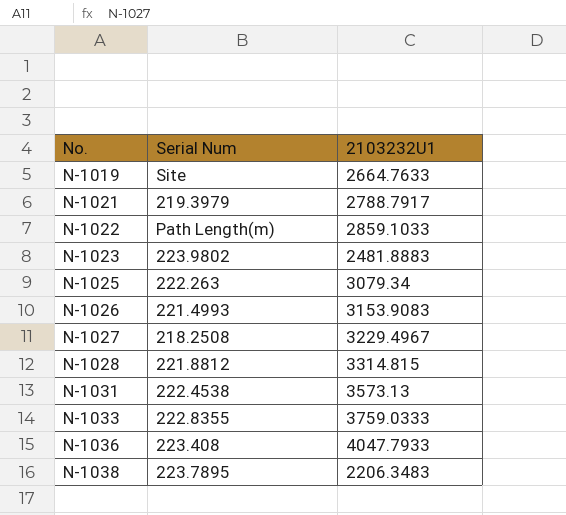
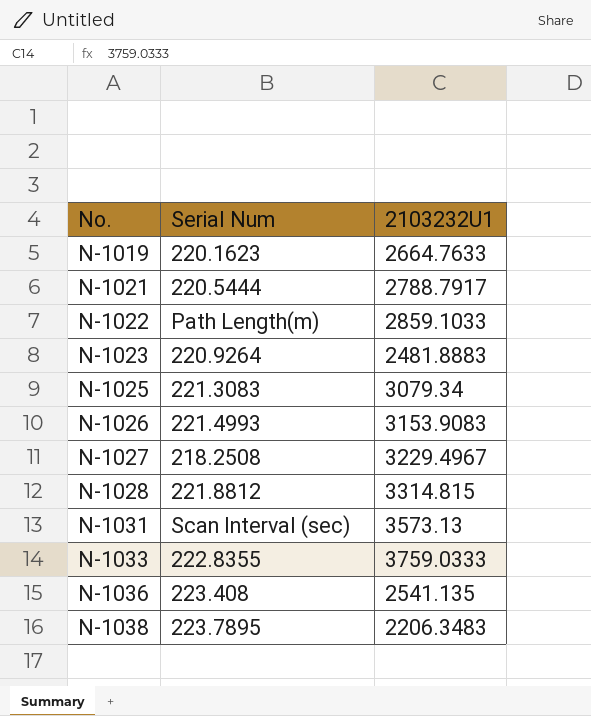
N-1019 | Serial Num: Site -> 220.1623
N-1021 | Serial Num: 219.3979 -> 220.5444
N-1023 | Serial Num: 223.9802 -> 220.9264
N-1025 | Serial Num: 222.263 -> 221.3083
N-1031 | Serial Num: 222.4538 -> Scan Interval (sec)
N-1036 | 2103232U1: 4047.7933 -> 2541.135

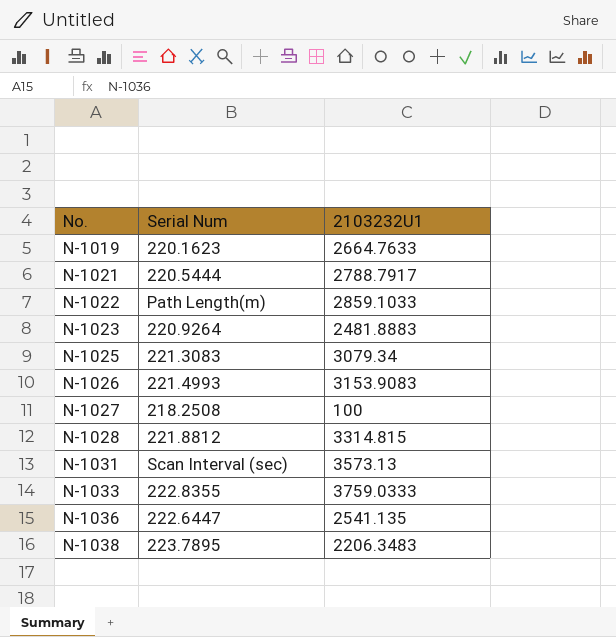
N-1027 | 2103232U1: 3229.4967 -> 100
N-1036 | Serial Num: 223.408 -> 222.6447

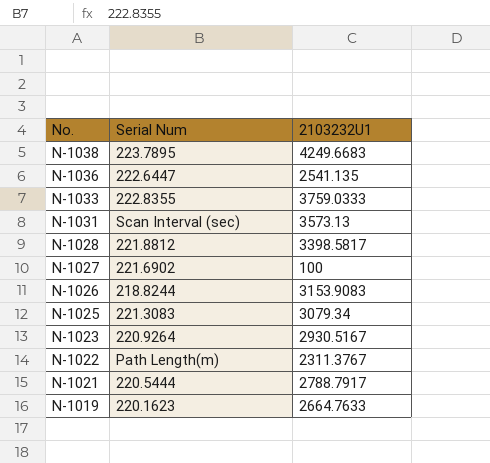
row order: No. ascending -> No. descending
N-1038 | 2103232U1: 2206.3483 -> 4249.6683
N-1028 | 2103232U1: 3314.815 -> 3398.5817
N-1027 | Serial Num: 218.2508 -> 221.6902
N-1026 | Serial Num: 221.4993 -> 218.8244
N-1023 | 2103232U1: 2481.8883 -> 2930.5167
N-1022 | 2103232U1: 2859.1033 -> 2311.3767

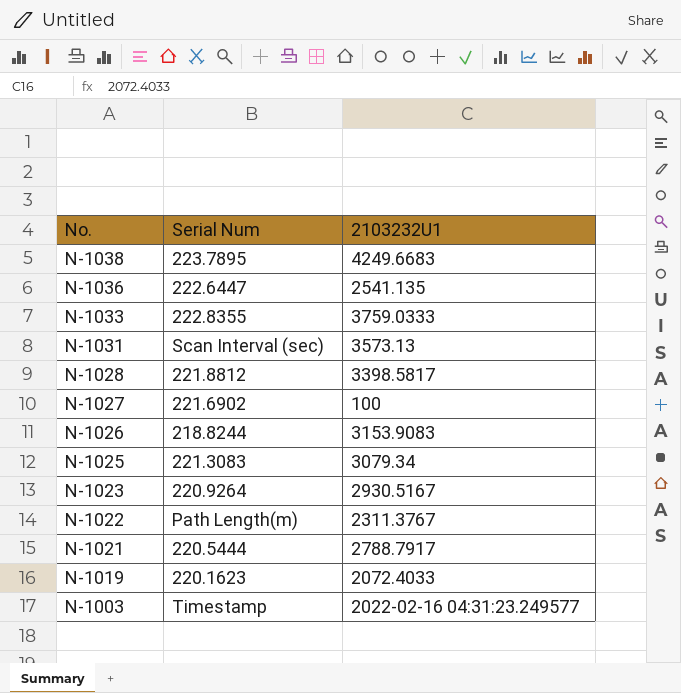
N-1019 | 2103232U1: 2664.7633 -> 2072.4033
row N-1003: none -> Timestamp | 2022-02-16 04:31:23.249577

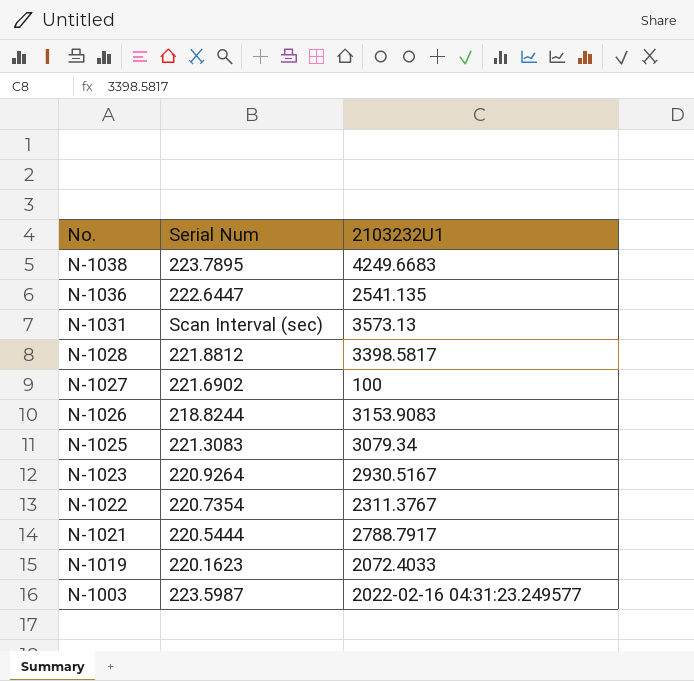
row N-1033: 222.8355 | 3759.0333 -> none
N-1022 | Serial Num: Path Length(m) -> 220.7354
N-1003 | Serial Num: Timestamp -> 223.5987

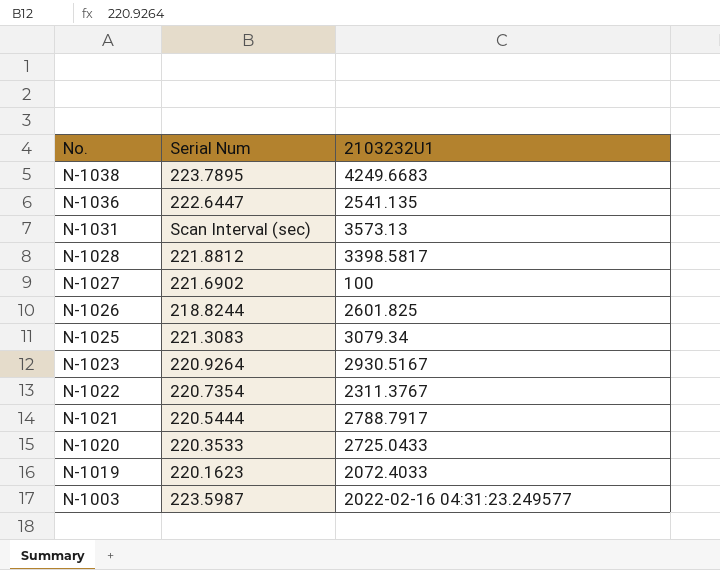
N-1026 | 2103232U1: 3153.9083 -> 2601.825
row N-1020: none -> 220.3533 | 2725.0433

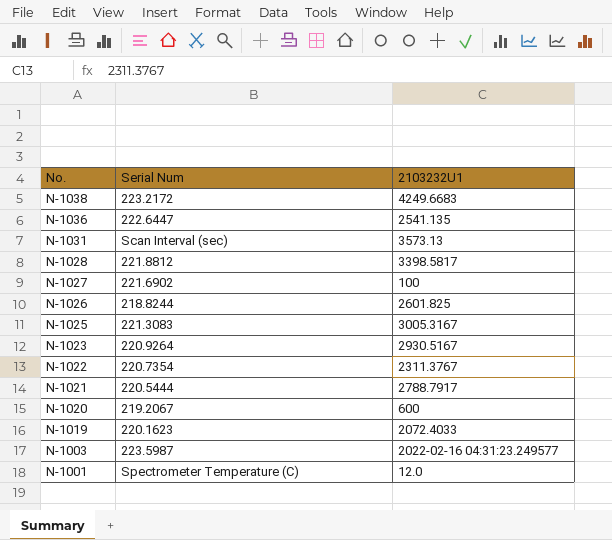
N-1038 | Serial Num: 223.7895 -> 223.2172
N-1025 | 2103232U1: 3079.34 -> 3005.3167
N-1020 | Serial Num: 220.3533 -> 219.2067
N-1020 | 2103232U1: 2725.0433 -> 600
row N-1001: none -> Spectrometer Temperature (C) | 12.0

